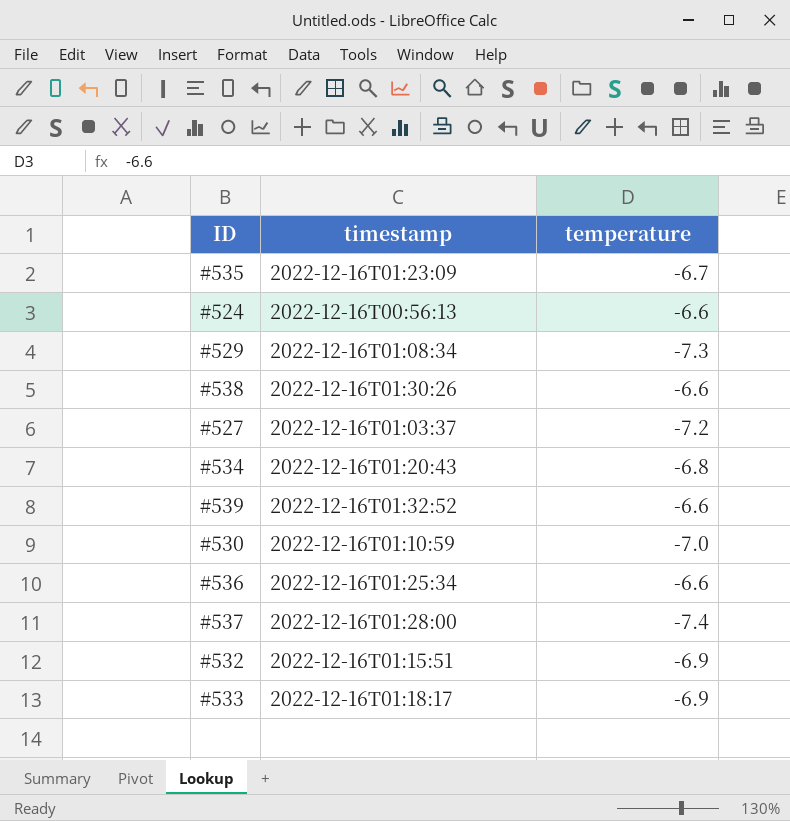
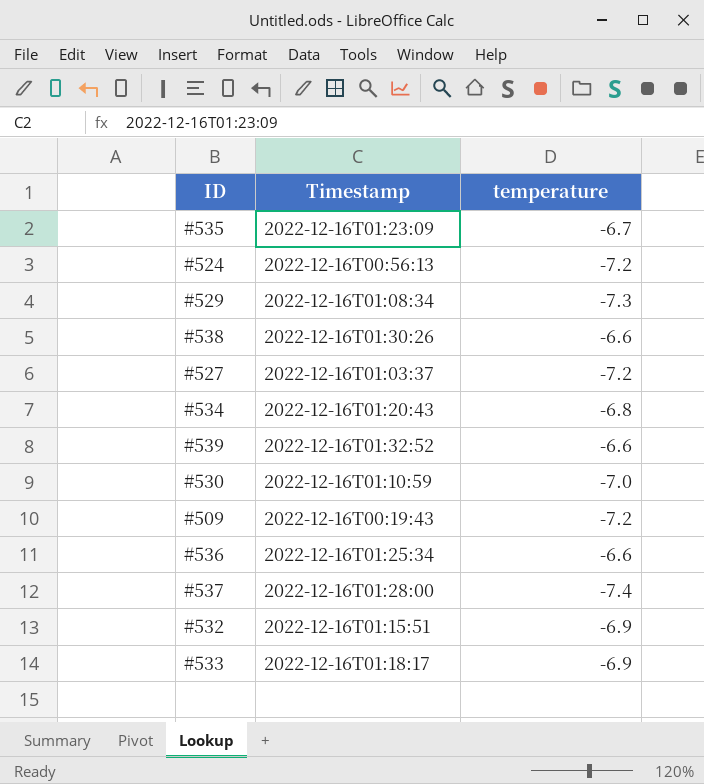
column name: timestamp -> Timestamp
#524 | temperature: -6.6 -> -7.2
row #509: none -> 2022-12-16T00:19:43 | -7.2

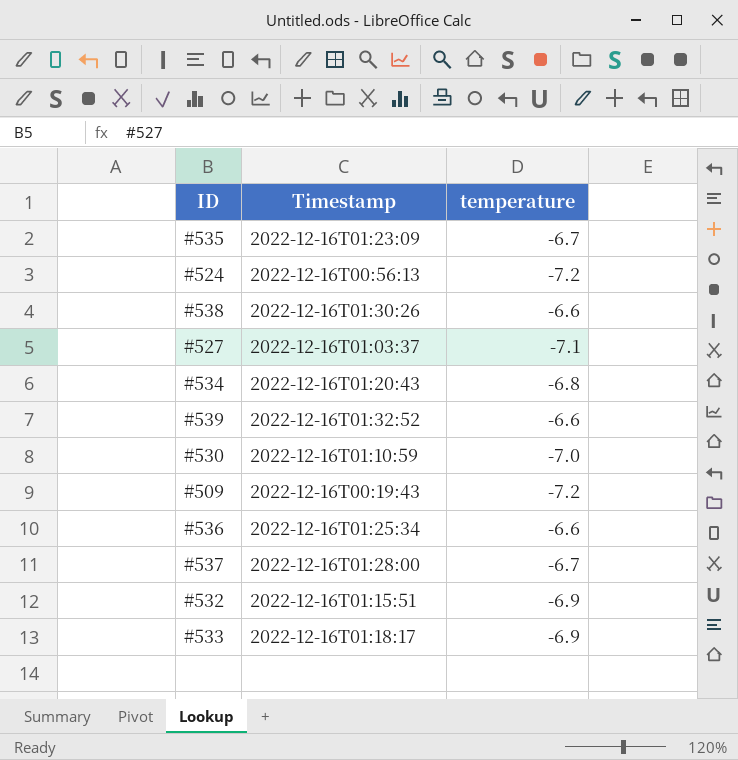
row #529: 2022-12-16T01:08:34 | -7.3 -> none
#527 | temperature: -7.2 -> -7.1
#537 | temperature: -7.4 -> -6.7

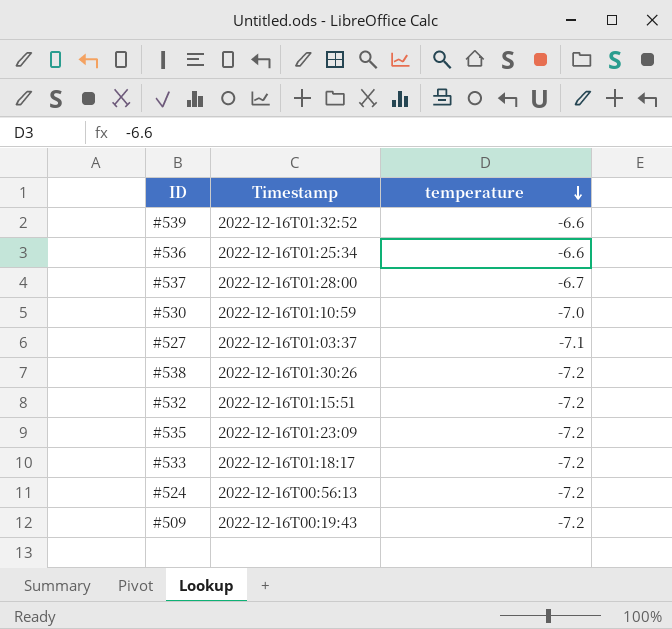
row order: none -> temperature descending
row #534: 2022-12-16T01:20:43 | -6.8 -> none
#538 | temperature: -6.6 -> -7.2
#532 | temperature: -6.9 -> -7.2
#535 | temperature: -6.7 -> -7.2
#533 | temperature: -6.9 -> -7.2

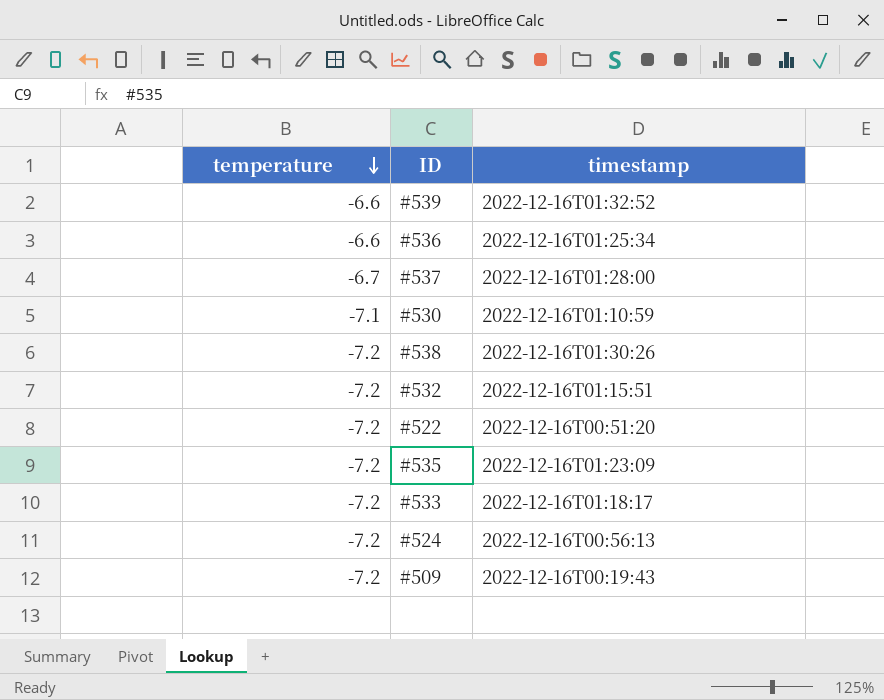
column temperature | position: 3 -> 1
column name: Timestamp -> timestamp
row #527: 2022-12-16T01:03:37 | -7.1 -> none
#530 | temperature: -7.0 -> -7.1
row #522: none -> -7.2 | 2022-12-16T00:51:20

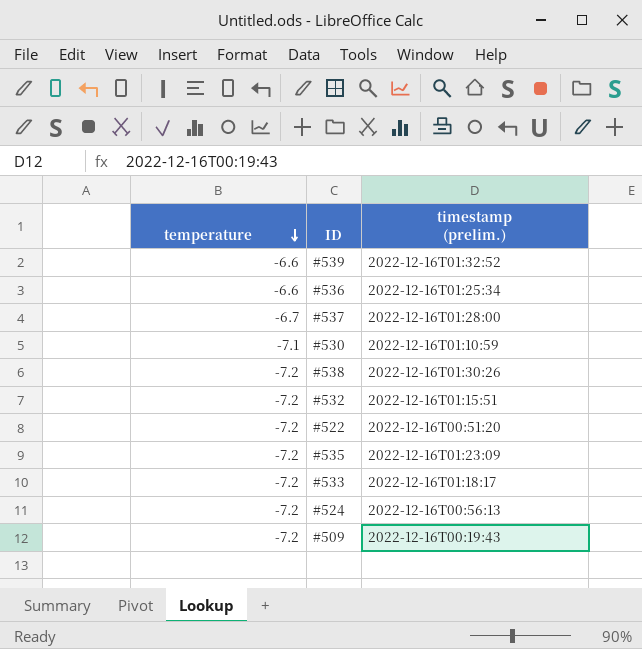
column name: timestamp -> timestamp (prelim.)

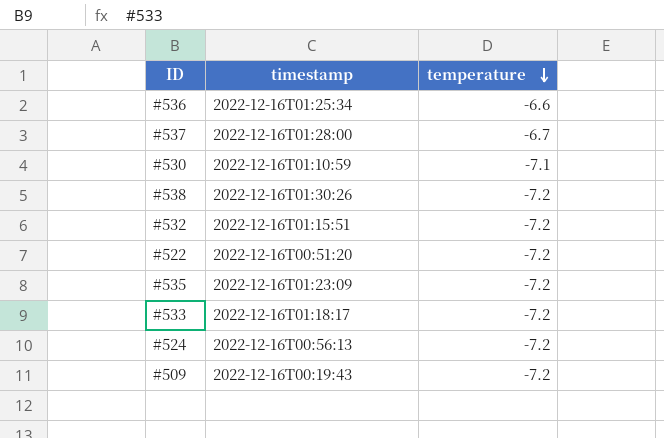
column name: timestamp (prelim.) -> timestamp
column temperature | position: 1 -> 3
row #539: -6.6 | 2022-12-16T01:32:52 -> none

